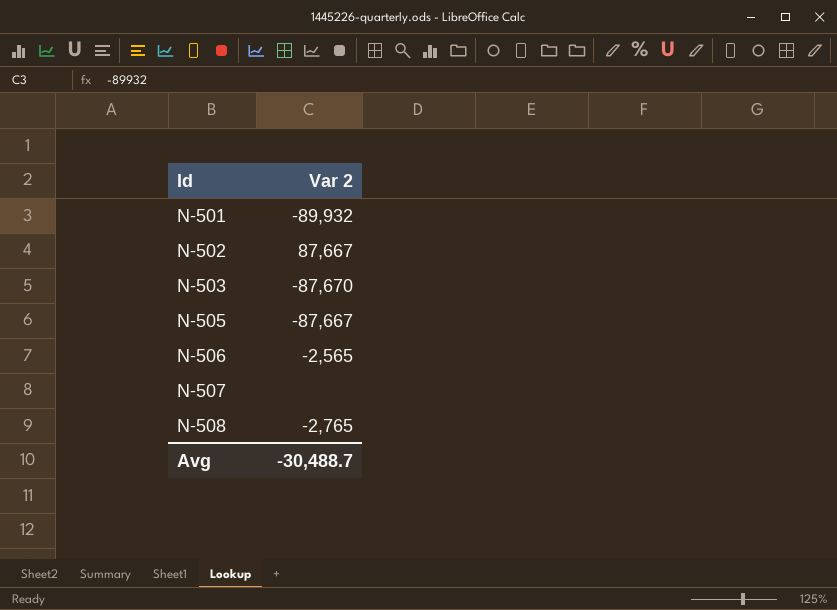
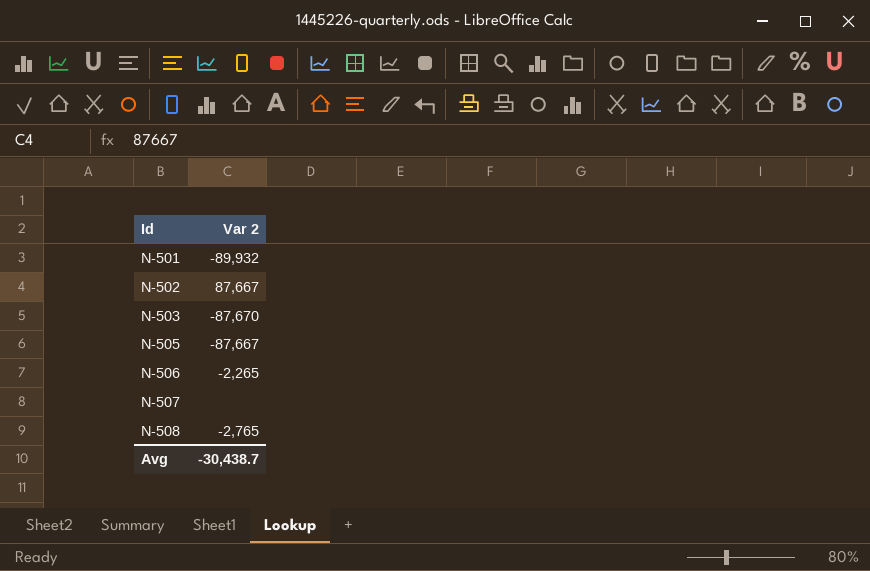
N-506 | Var 2: -2,565 -> -2,265
Avg | Var 2: -30,488.7 -> -30,438.7

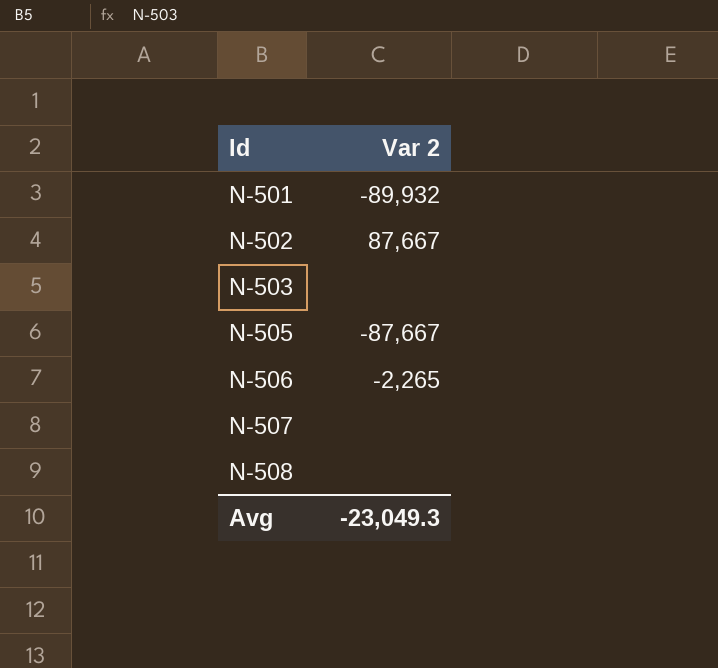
N-503 | Var 2: -87,670 -> none
N-508 | Var 2: -2,765 -> none
Avg | Var 2: -30,438.7 -> -23,049.3

